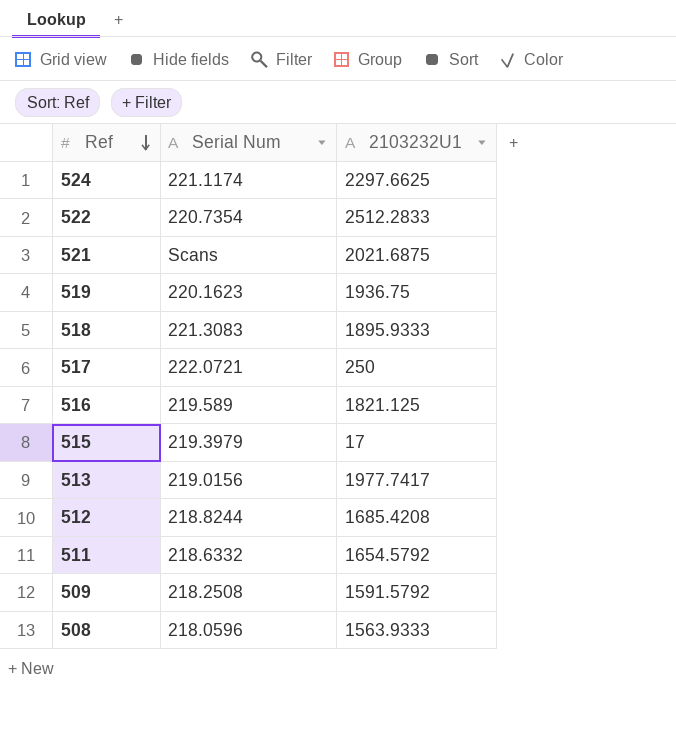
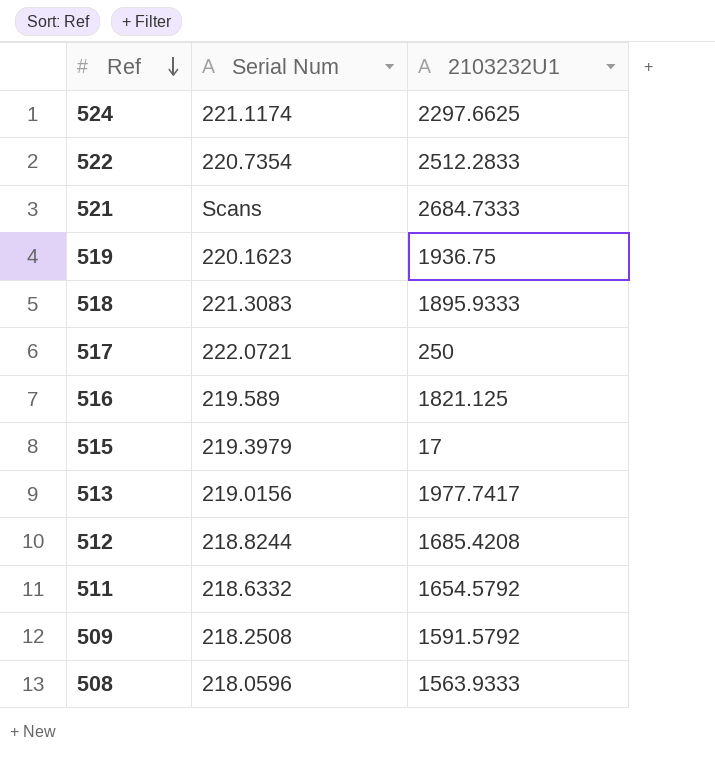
521 | 2103232U1: 2021.6875 -> 2684.7333

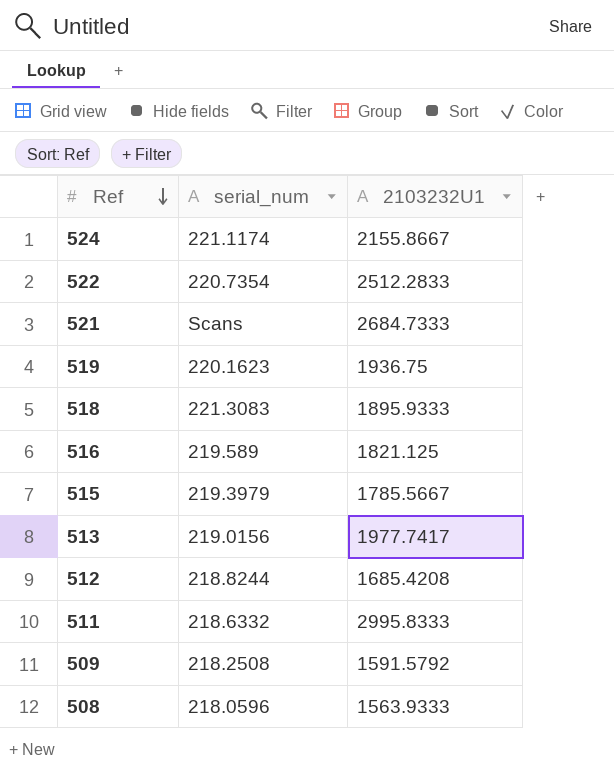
column name: Serial Num -> serial_num
row 517: 222.0721 | 250 -> none
524 | 2103232U1: 2297.6625 -> 2155.8667
515 | 2103232U1: 17 -> 1785.5667
511 | 2103232U1: 1654.5792 -> 2995.8333

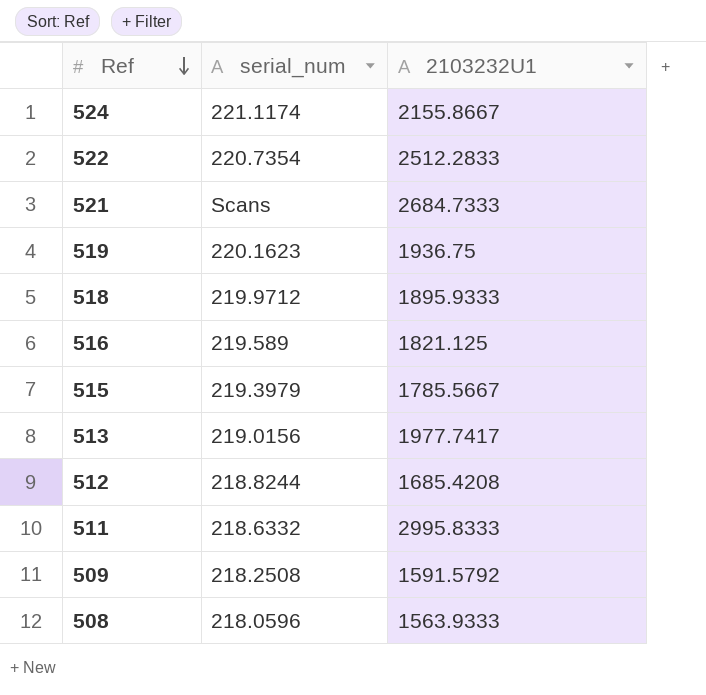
518 | serial_num: 221.3083 -> 219.9712

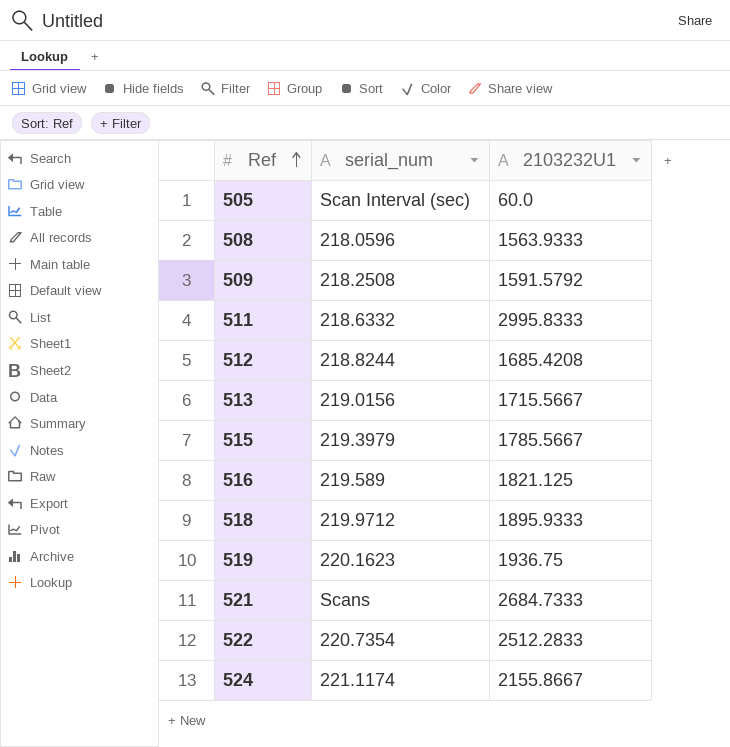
row order: Ref descending -> Ref ascending
row 505: none -> Scan Interval (sec) | 60.0
513 | 2103232U1: 1977.7417 -> 1715.5667

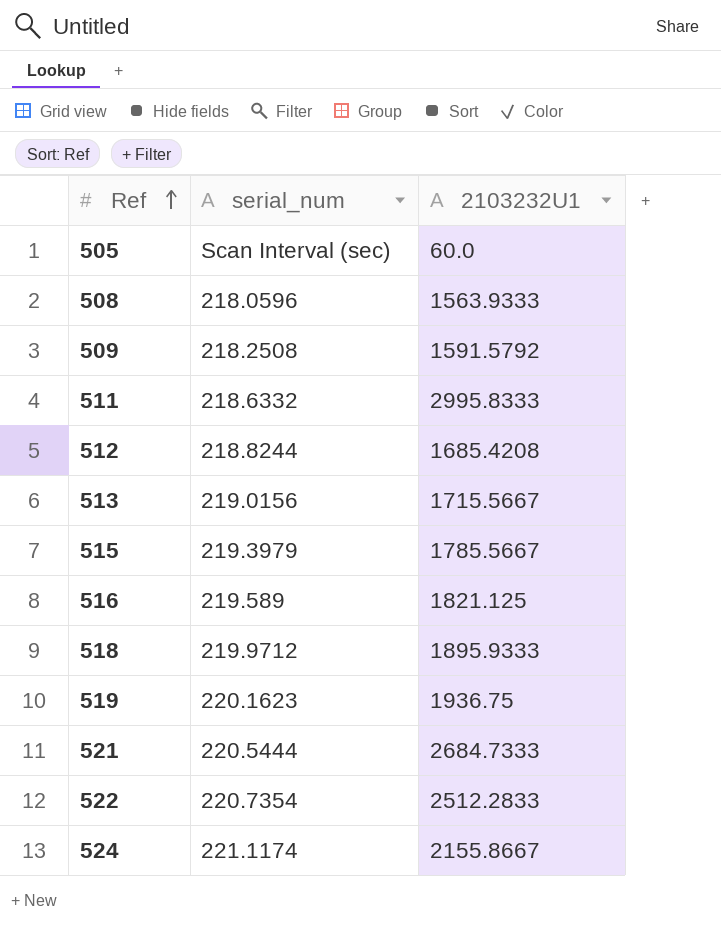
521 | serial_num: Scans -> 220.5444

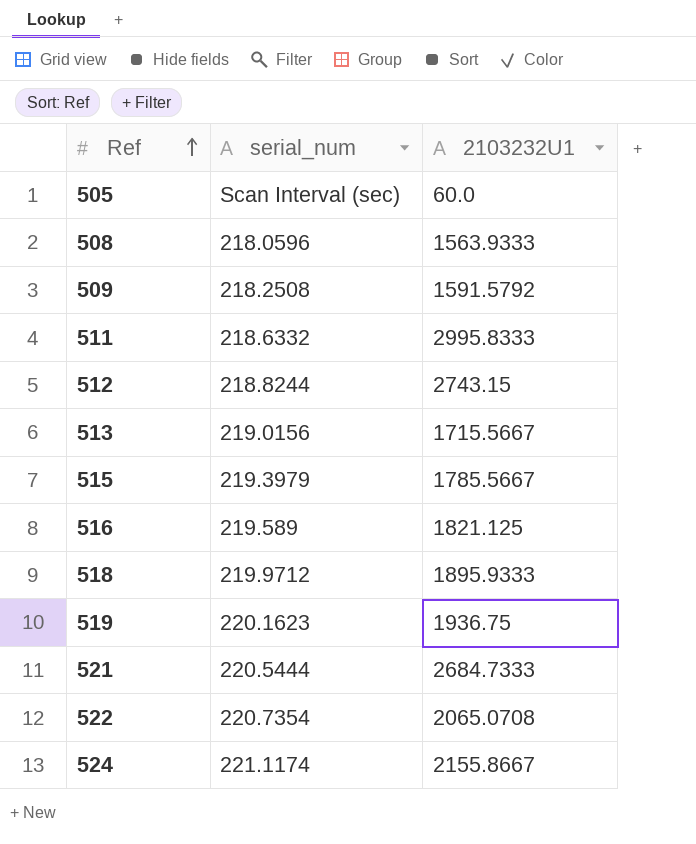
512 | 2103232U1: 1685.4208 -> 2743.15
522 | 2103232U1: 2512.2833 -> 2065.0708

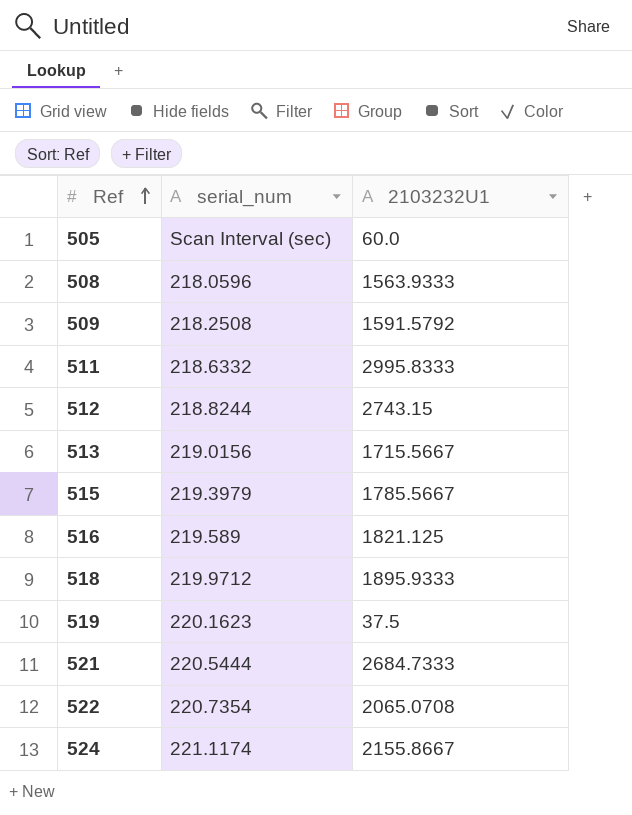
519 | 2103232U1: 1936.75 -> 37.5

